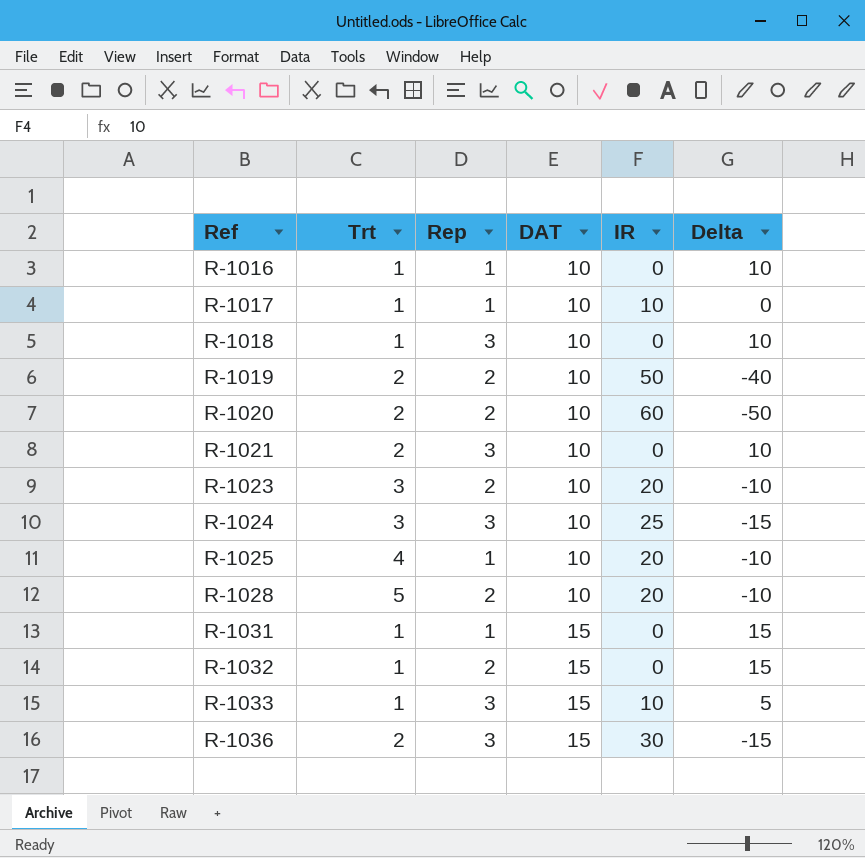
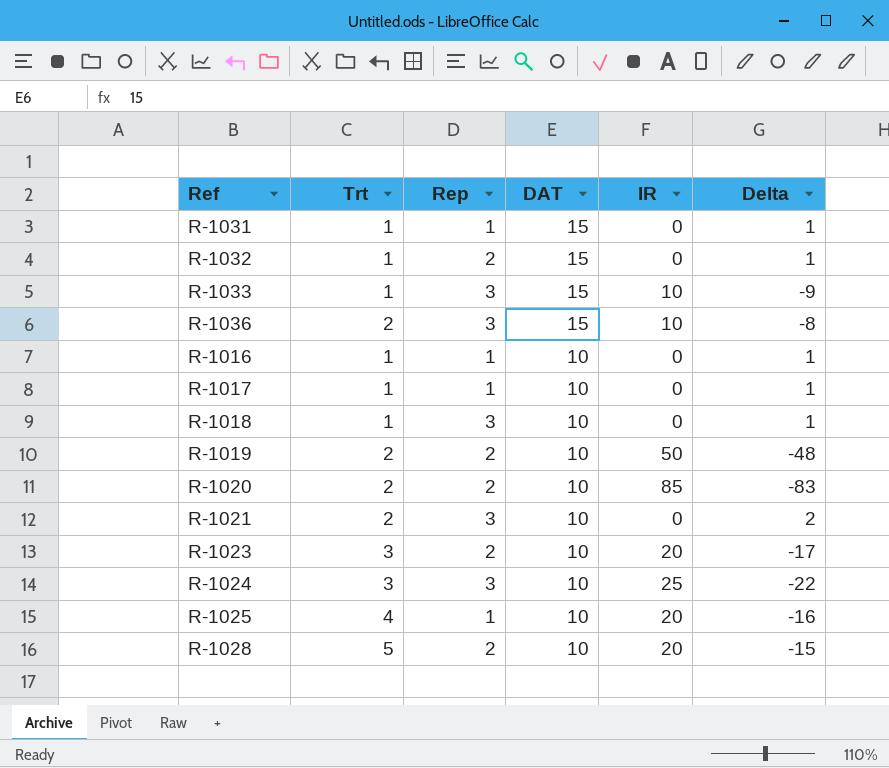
row order: Ref ascending -> DAT descending
column Delta | formula: [DAT] - [IR] -> [Trt] - [IR]
R-1036 | IR: 30 -> 10
R-1017 | IR: 10 -> 0
R-1020 | IR: 60 -> 85

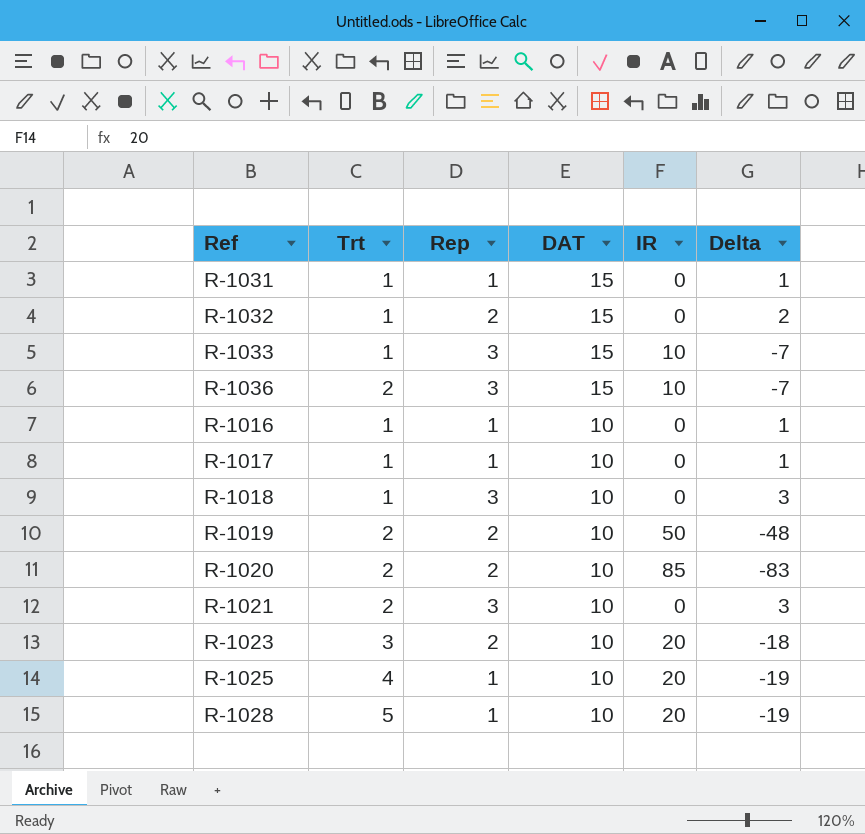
column Delta | formula: [Trt] - [IR] -> [Rep] - [IR]
row R-1024: 3 | 3 | 10 | 25 | -22 -> none
R-1028 | Rep: 2 -> 1

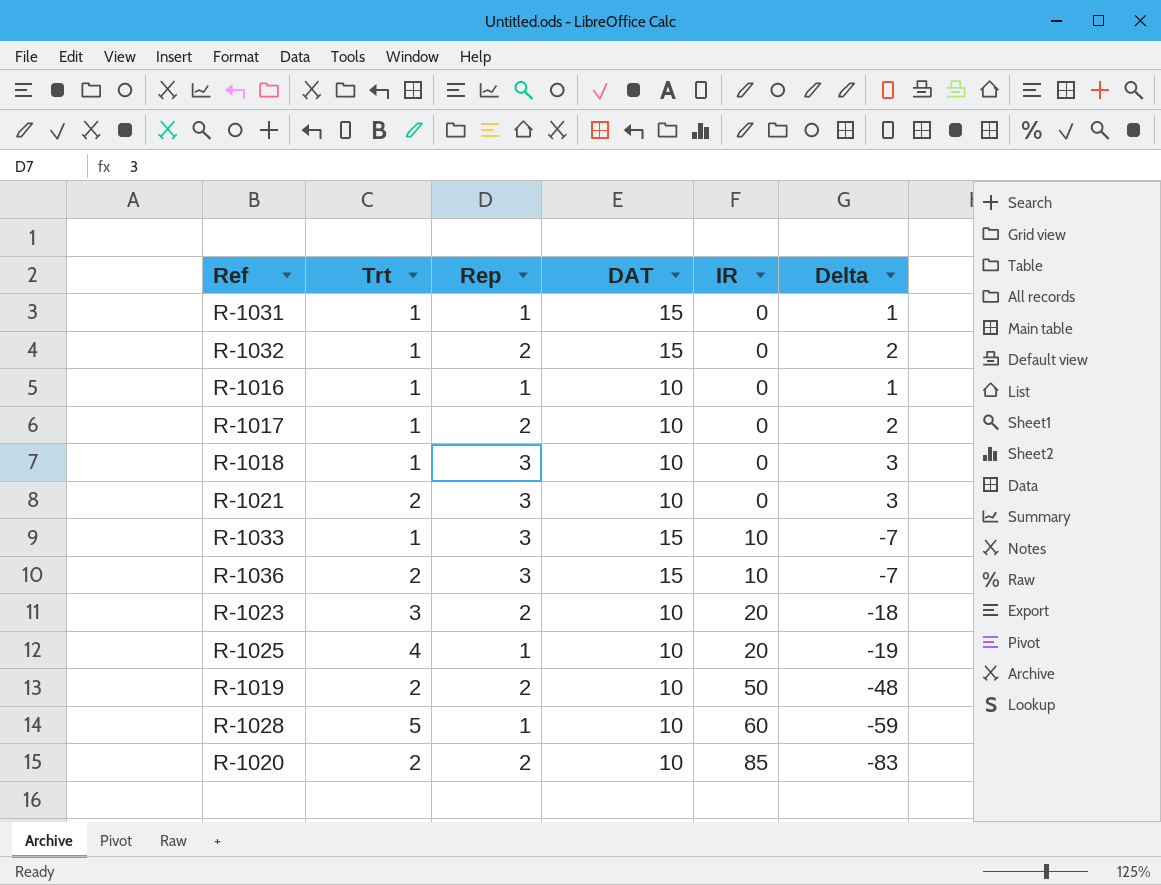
row order: DAT descending -> IR ascending
R-1017 | Rep: 1 -> 2
R-1017 | Delta: 1 -> 2
R-1028 | IR: 20 -> 60
R-1028 | Delta: -19 -> -59

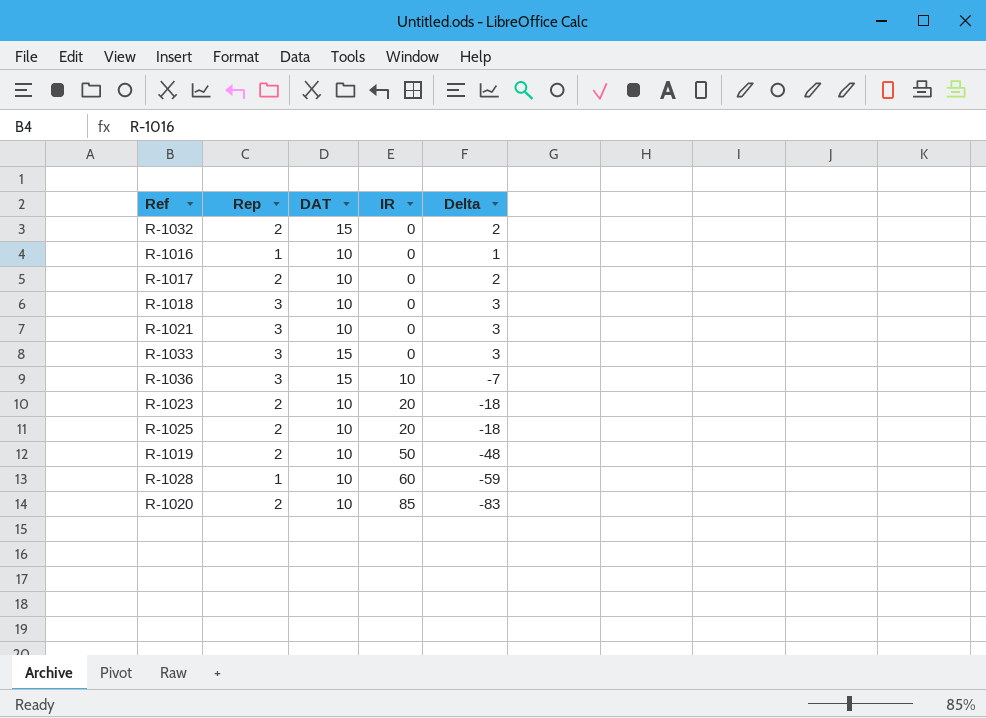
column Trt | position: 2 -> none
row R-1031: 1 | 1 | 15 | 0 | 1 -> none
R-1033 | IR: 10 -> 0
R-1033 | Delta: -7 -> 3
R-1025 | Rep: 1 -> 2
R-1025 | Delta: -19 -> -18

